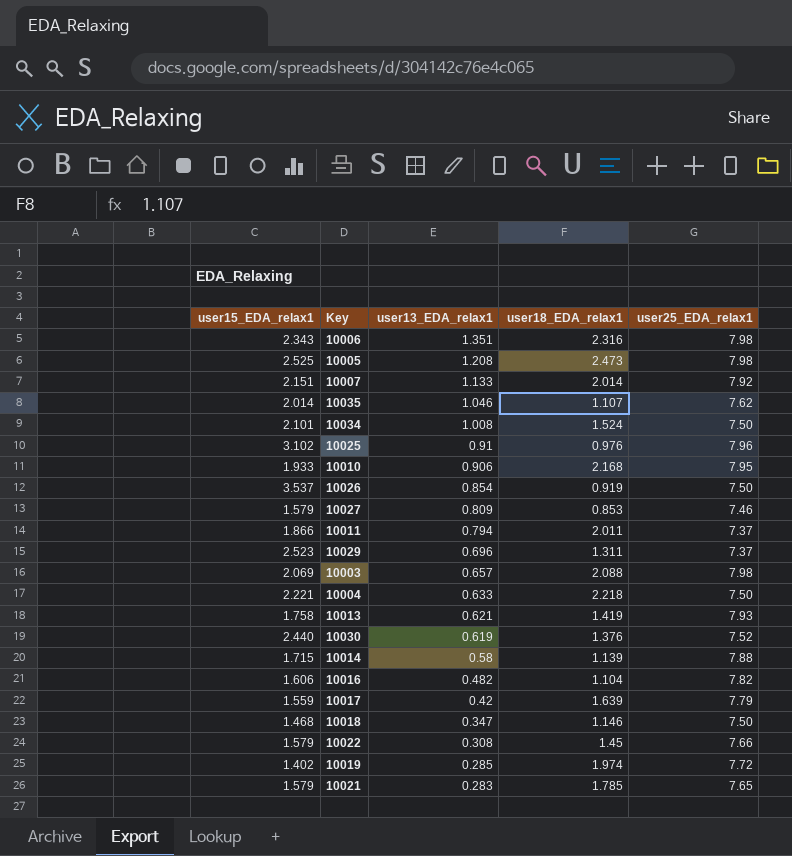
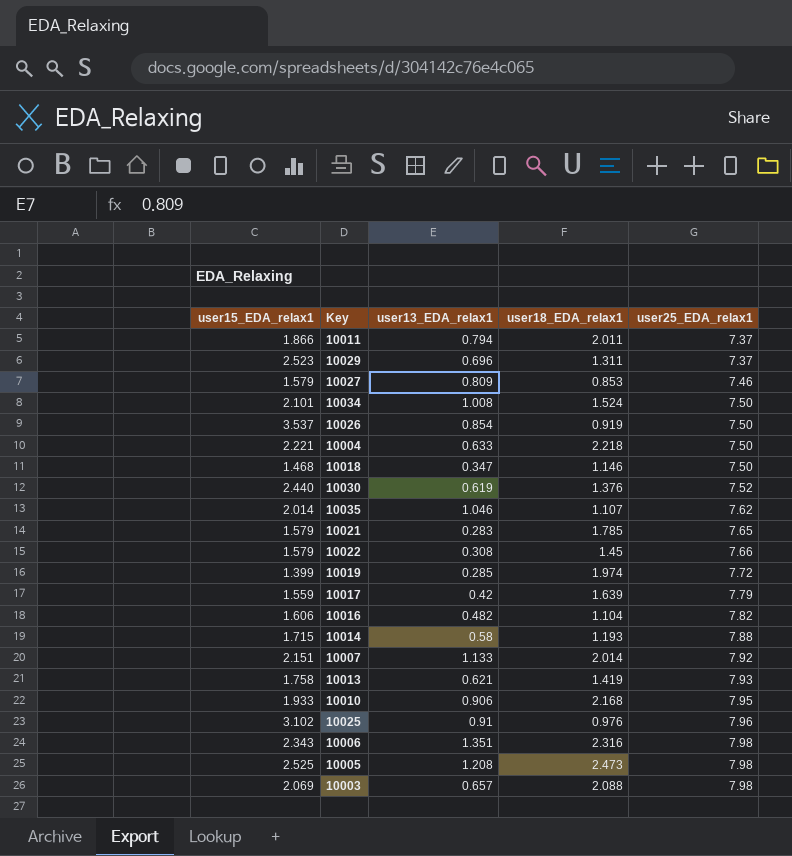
row order: user13_EDA_relax1 descending -> user25_EDA_relax1 ascending
10019 | user15_EDA_relax1: 1.402 -> 1.399
10014 | user18_EDA_relax1: 1.139 -> 1.193

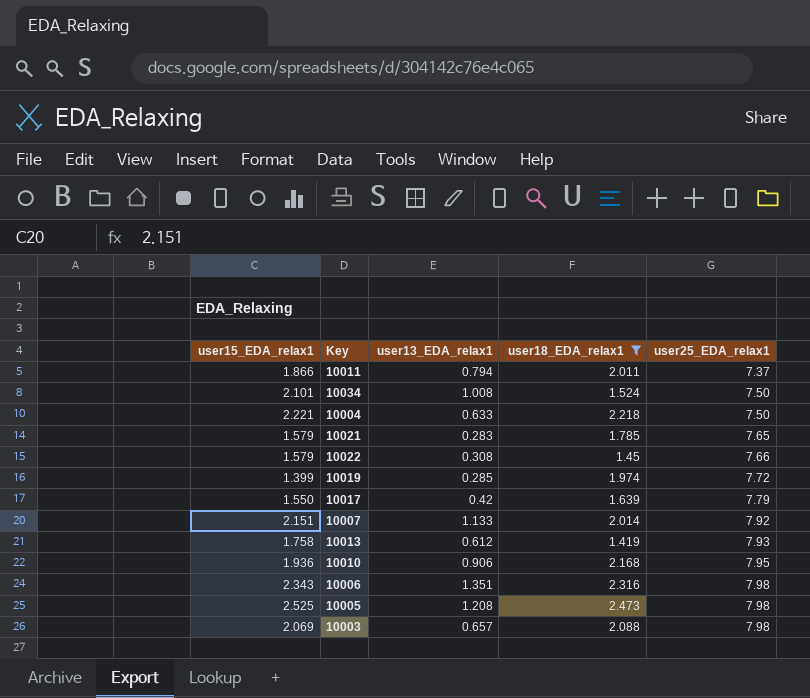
filter: none -> user18_EDA_relax1 >= 1.419
10017 | user15_EDA_relax1: 1.559 -> 1.550
10013 | user13_EDA_relax1: 0.621 -> 0.612
10010 | user15_EDA_relax1: 1.933 -> 1.936

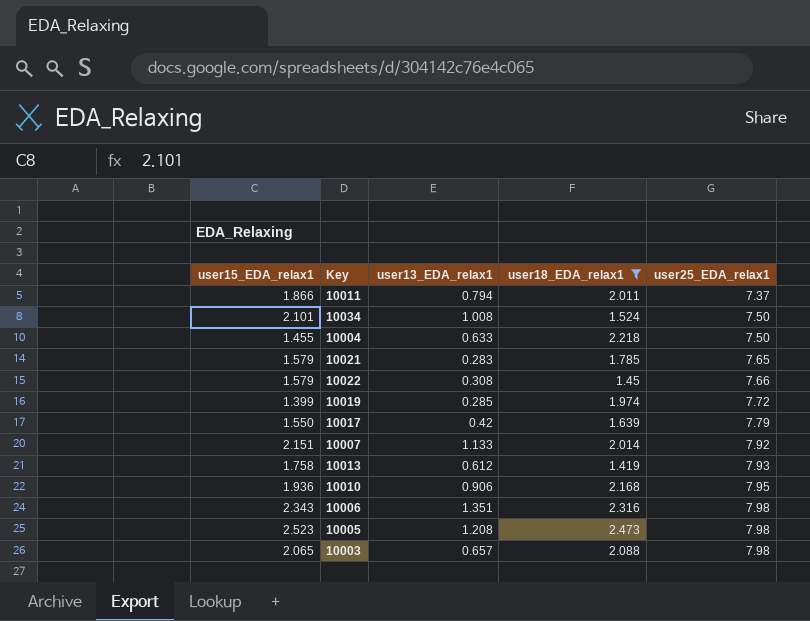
10004 | user15_EDA_relax1: 2.221 -> 1.455
10005 | user15_EDA_relax1: 2.525 -> 2.523
10003 | user15_EDA_relax1: 2.069 -> 2.065

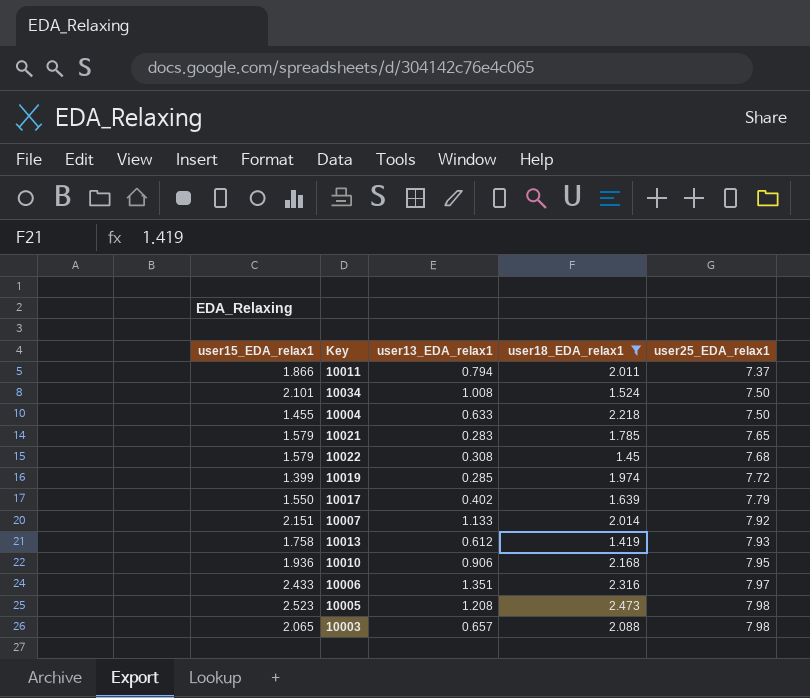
10022 | user25_EDA_relax1: 7.66 -> 7.68
10017 | user13_EDA_relax1: 0.42 -> 0.402
10006 | user15_EDA_relax1: 2.343 -> 2.433
10006 | user25_EDA_relax1: 7.98 -> 7.97

